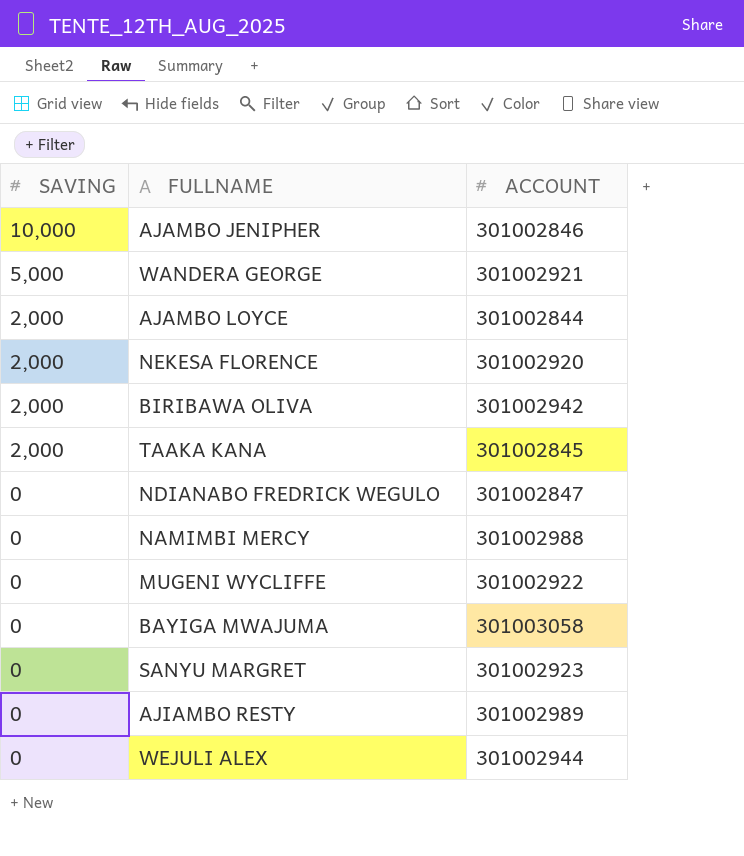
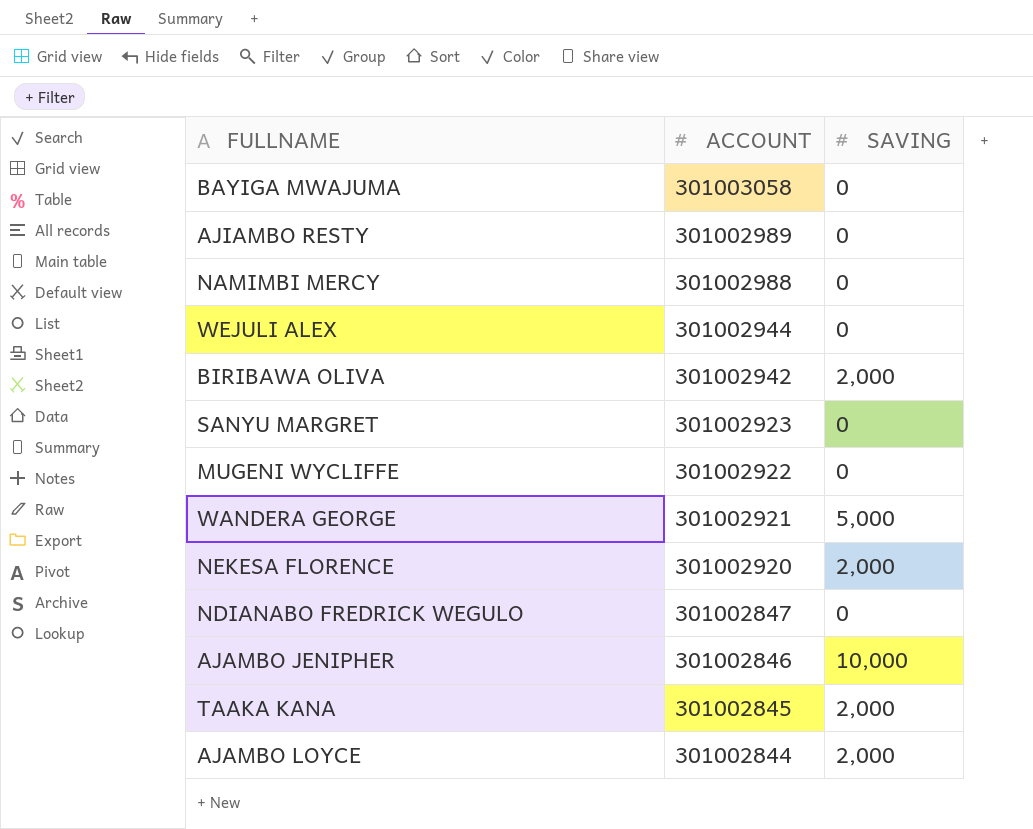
row order: SAVING descending -> ACCOUNT descending
column SAVING | position: 1 -> 3

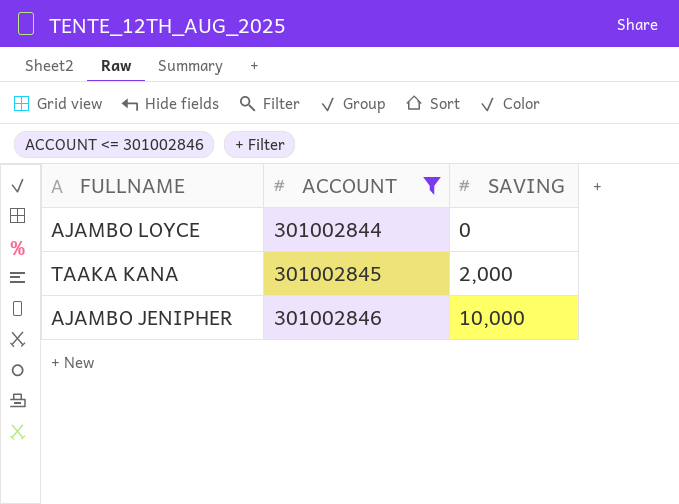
filter: none -> ACCOUNT <= 301002846
row order: ACCOUNT descending -> ACCOUNT ascending
AJAMBO LOYCE | SAVING: 2,000 -> 0

